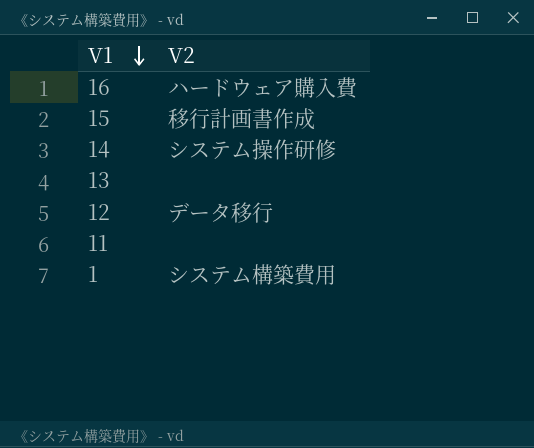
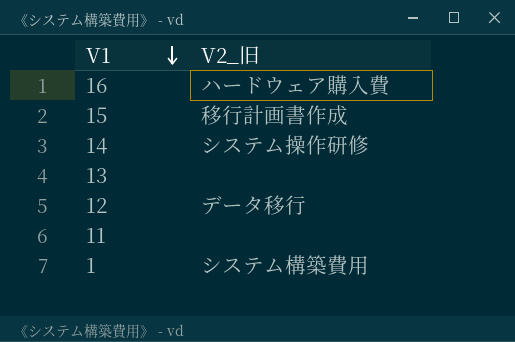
column name: V2 -> V2_旧

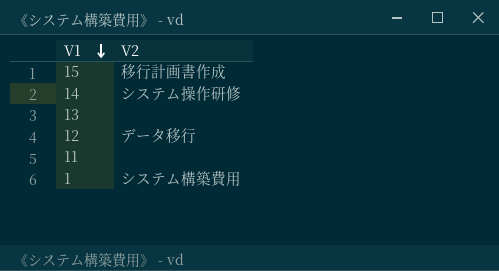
column name: V2_旧 -> V2
row 16: ハードウェア購入費 -> none

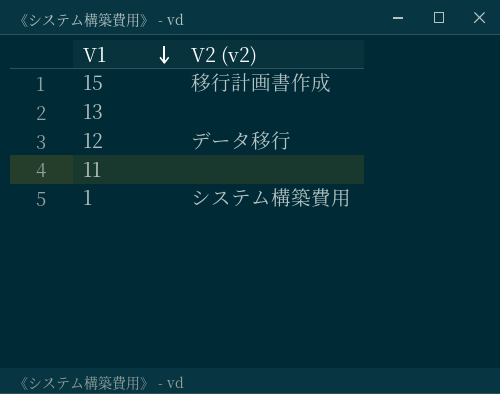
column name: V2 -> V2 (v2)
row 14: システム操作研修 -> none

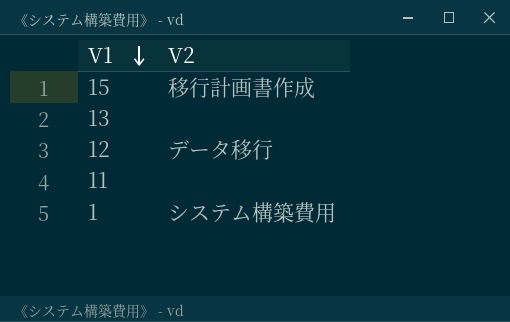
column name: V2 (v2) -> V2

